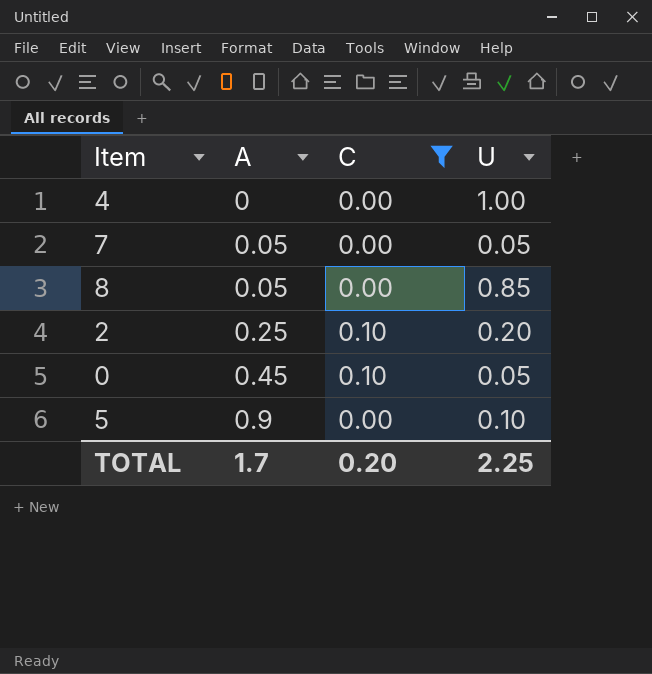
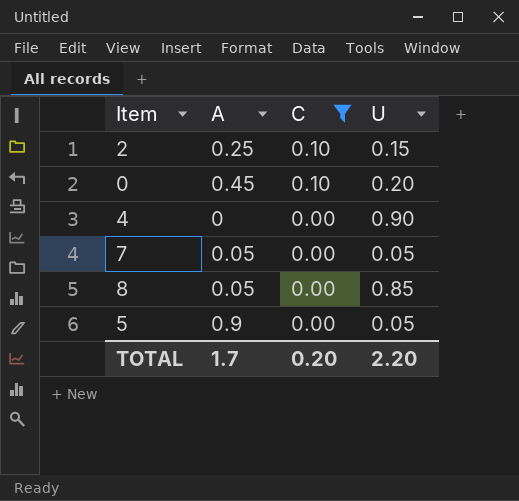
row order: A ascending -> C descending
2 | U: 0.20 -> 0.15
0 | U: 0.05 -> 0.20
4 | U: 1.00 -> 0.90
5 | U: 0.10 -> 0.05
TOTAL | U: 2.25 -> 2.20

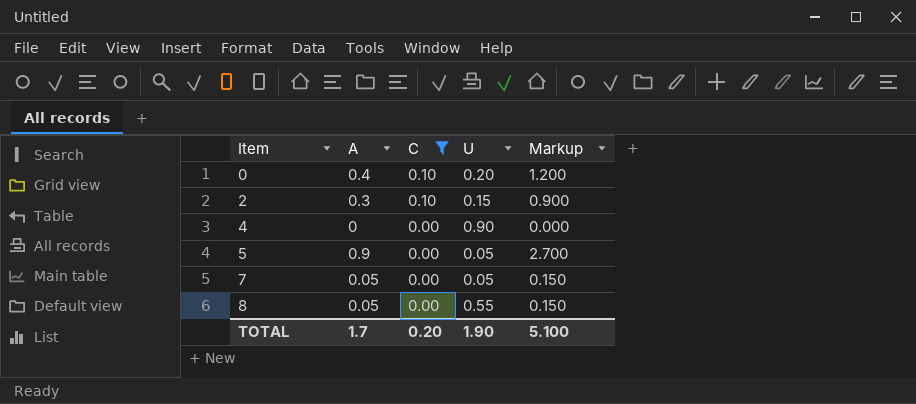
row order: C descending -> Item ascending
column Markup | formula: none -> [A] * 3
0 | A: 0.45 -> 0.4
2 | A: 0.25 -> 0.3
8 | U: 0.85 -> 0.55
TOTAL | U: 2.20 -> 1.90

